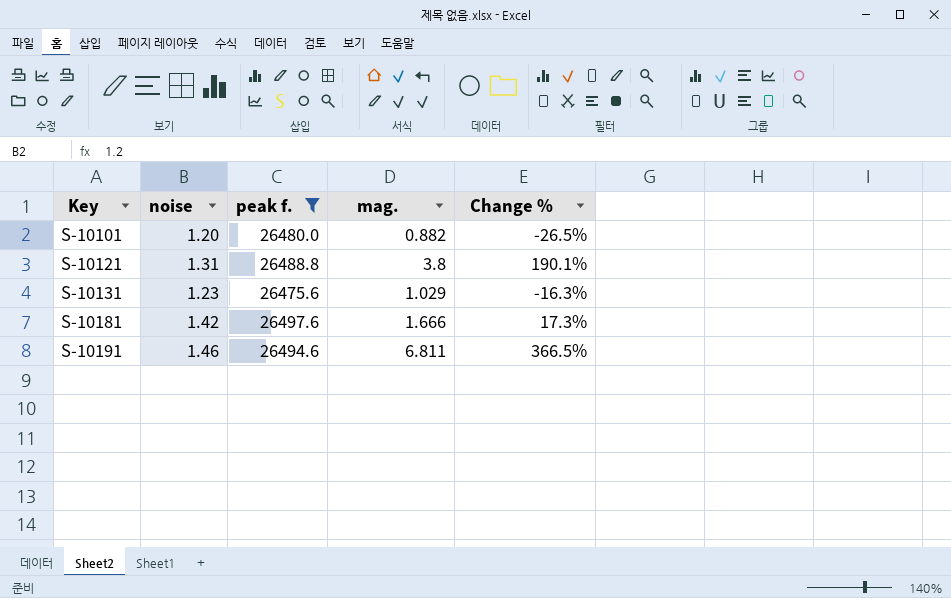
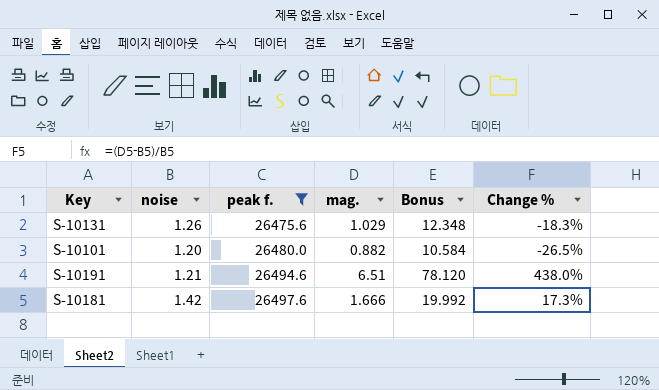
row order: Key ascending -> peak f. ascending
column Bonus | formula: none -> [mag.] * 12
row S-10121: 1.31 | 26488.8 | 3.8 | 190.1% -> none
S-10131 | noise: 1.23 -> 1.26
S-10131 | Change %: -16.3% -> -18.3%
S-10191 | noise: 1.46 -> 1.21
S-10191 | mag.: 6.811 -> 6.51
S-10191 | Change %: 366.5% -> 438.0%

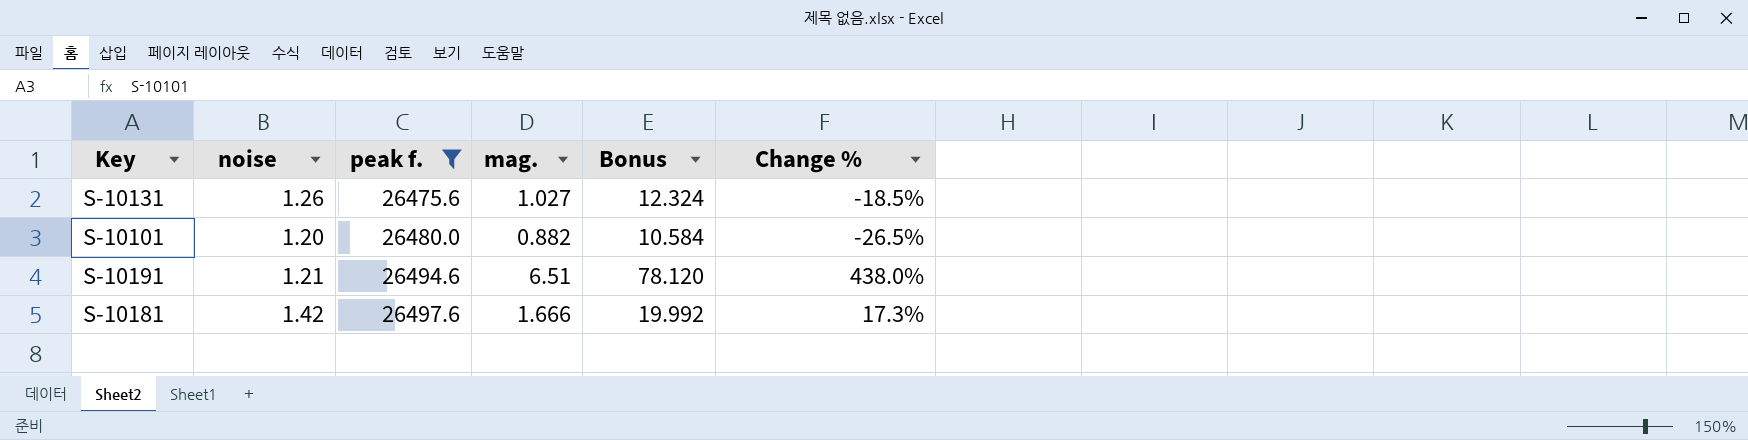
S-10131 | mag.: 1.029 -> 1.027
S-10131 | Bonus: 12.348 -> 12.324
S-10131 | Change %: -18.3% -> -18.5%

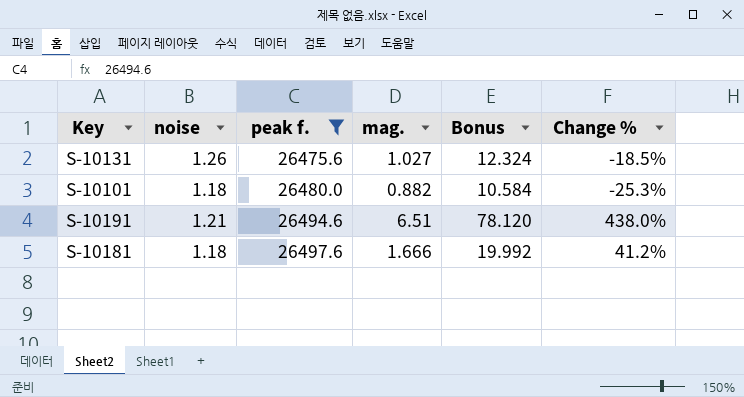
S-10101 | noise: 1.20 -> 1.18
S-10101 | Change %: -26.5% -> -25.3%
S-10181 | noise: 1.42 -> 1.18
S-10181 | Change %: 17.3% -> 41.2%

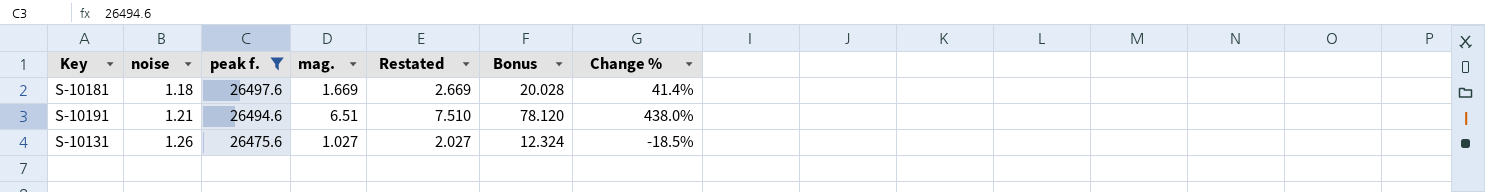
row order: peak f. ascending -> noise ascending
column Restated | formula: none -> [mag.] + 1
row S-10101: 1.18 | 26480.0 | 0.882 | 10.584 | -25.3% -> none
S-10181 | mag.: 1.666 -> 1.669
S-10181 | Bonus: 19.992 -> 20.028
S-10181 | Change %: 41.2% -> 41.4%

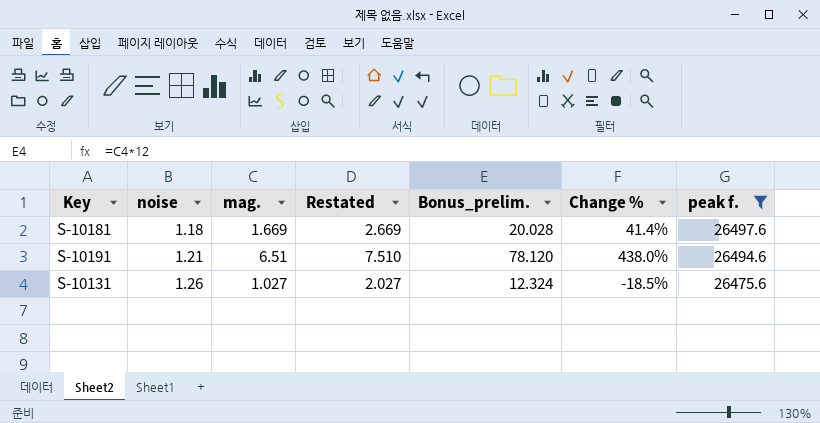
column name: Bonus -> Bonus_prelim.
column peak f. | position: 3 -> 7

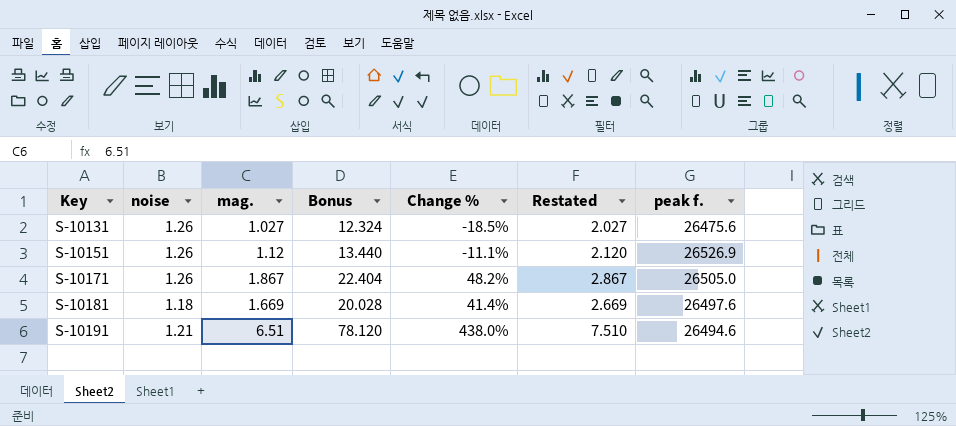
filter: peak f. <= 26497.6 -> none
row order: noise ascending -> Key ascending
column name: Bonus_prelim. -> Bonus
column Restated | position: 4 -> 6

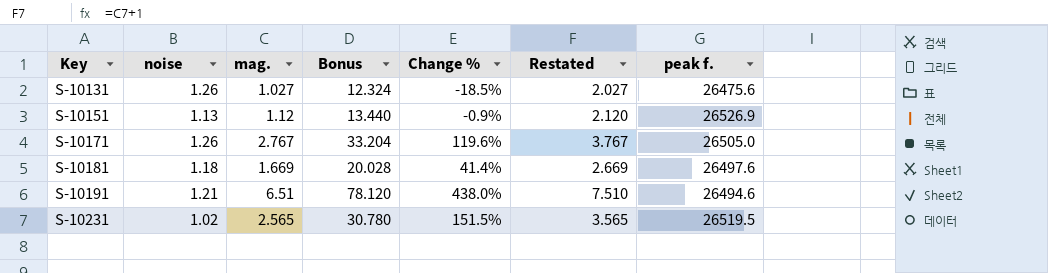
S-10151 | noise: 1.26 -> 1.13
S-10151 | Change %: -11.1% -> -0.9%
S-10171 | mag.: 1.867 -> 2.767
S-10171 | Bonus: 22.404 -> 33.204
S-10171 | Change %: 48.2% -> 119.6%
S-10171 | Restated: 2.867 -> 3.767
row S-10231: none -> 1.02 | 2.565 | 30.780 | 151.5% | 3.565 | 26519.5

